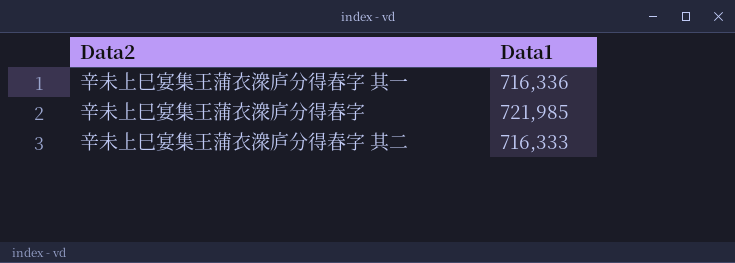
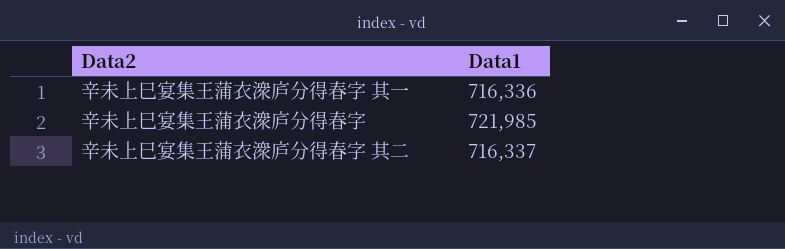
辛未上巳宴集王蒲衣潨庐分得春字 其二 | Data1: 716,333 -> 716,337

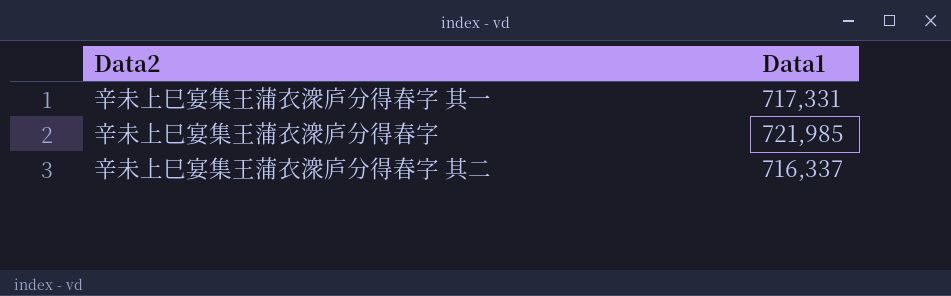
辛未上巳宴集王蒲衣潨庐分得春字 其一 | Data1: 716,336 -> 717,331

